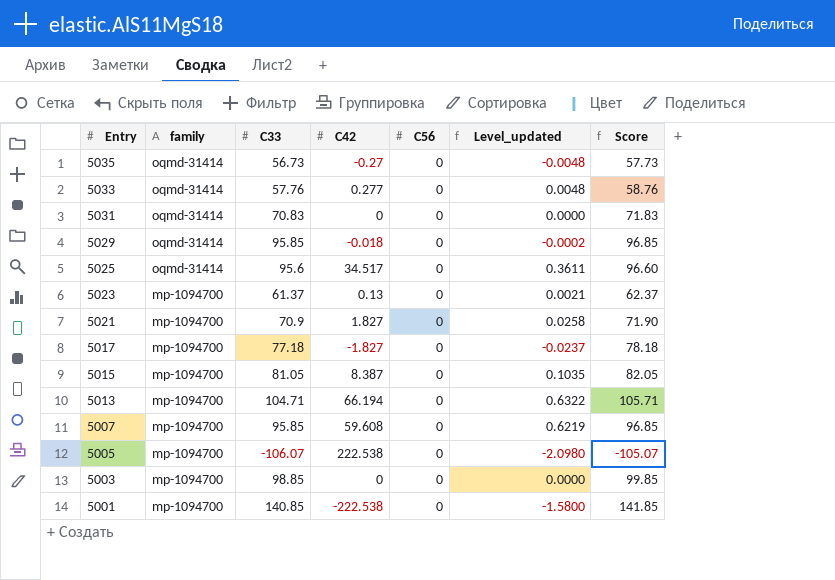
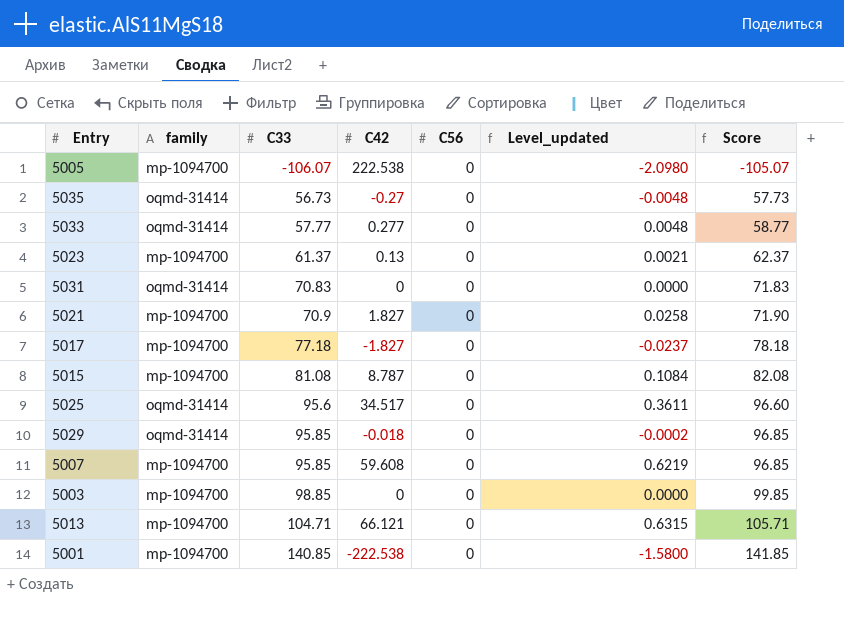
row order: Entry descending -> C33 ascending
5033 | C33: 57.76 -> 57.77
5033 | Score: 58.76 -> 58.77
5015 | C33: 81.05 -> 81.08
5015 | C42: 8.387 -> 8.787
5015 | Level_updated: 0.1035 -> 0.1084
5015 | Score: 82.05 -> 82.08
5013 | C42: 66.194 -> 66.121
5013 | Level_updated: 0.6322 -> 0.6315

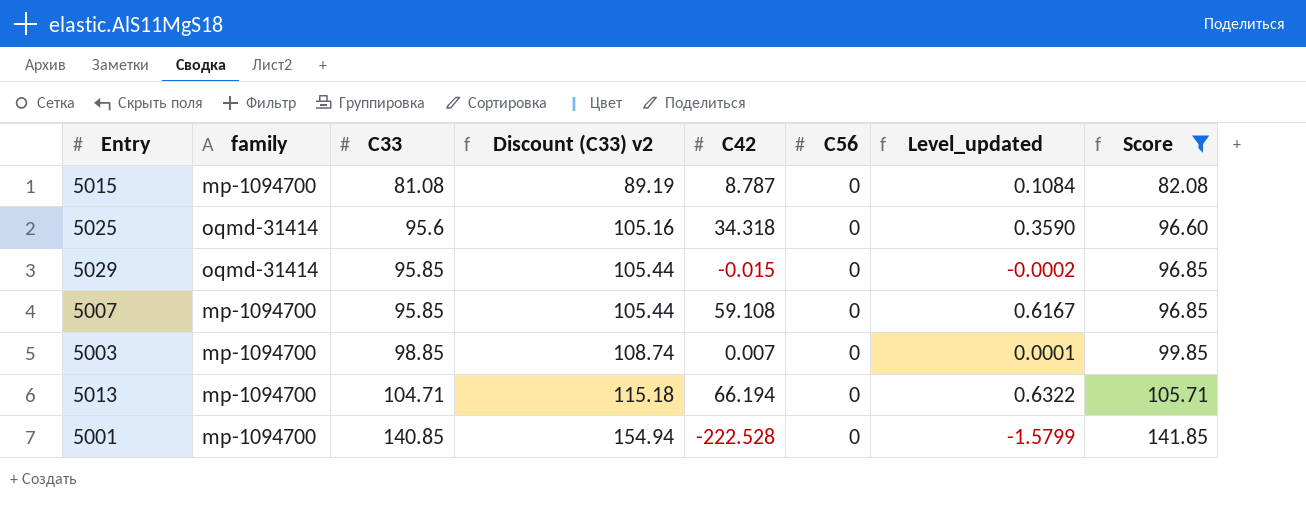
filter: none -> Score >= 82.08
column Discount (C33) v2 | formula: none -> [C33] * 1.1
5025 | C42: 34.517 -> 34.318
5025 | Level_updated: 0.3611 -> 0.3590
5029 | C42: -0.018 -> -0.015
5007 | C42: 59.608 -> 59.108
5007 | Level_updated: 0.6219 -> 0.6167
5003 | C42: 0 -> 0.007
5003 | Level_updated: 0.0000 -> 0.0001
5013 | C42: 66.121 -> 66.194
5013 | Level_updated: 0.6315 -> 0.6322
5001 | C42: -222.538 -> -222.528
5001 | Level_updated: -1.5800 -> -1.5799

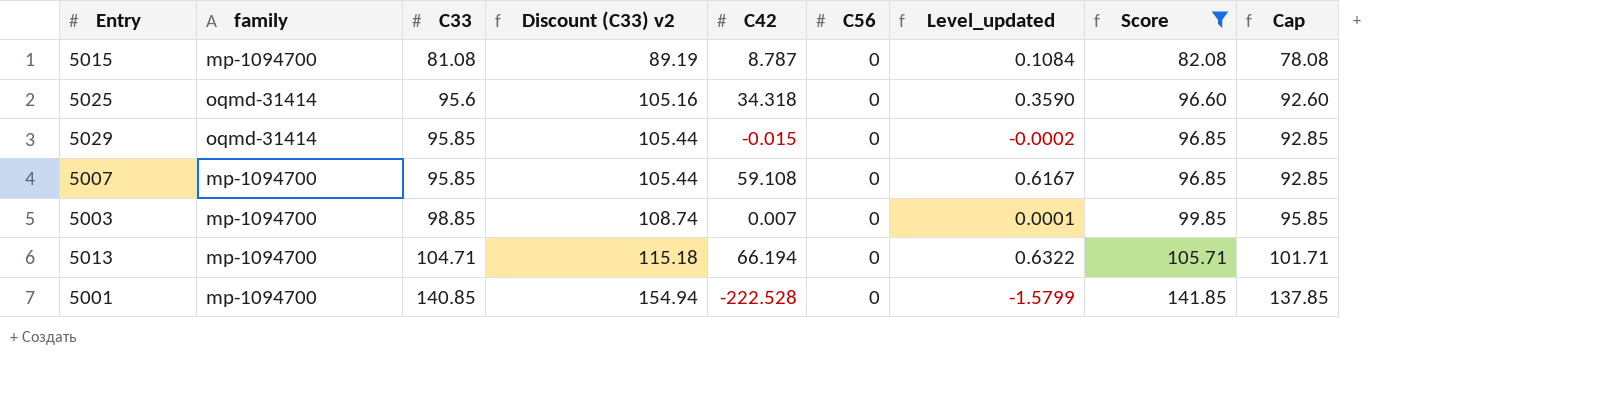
column Cap | formula: none -> [C33] - 3

